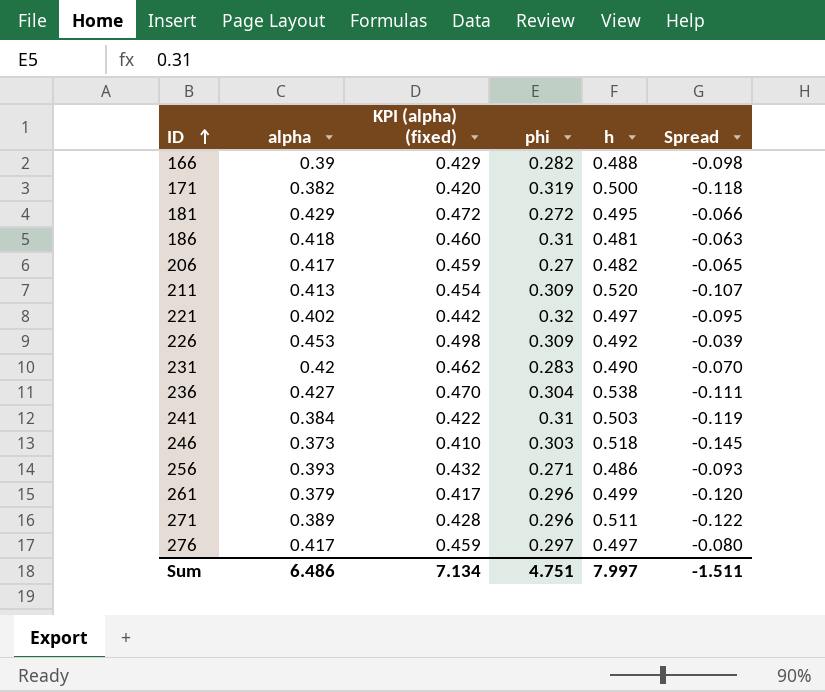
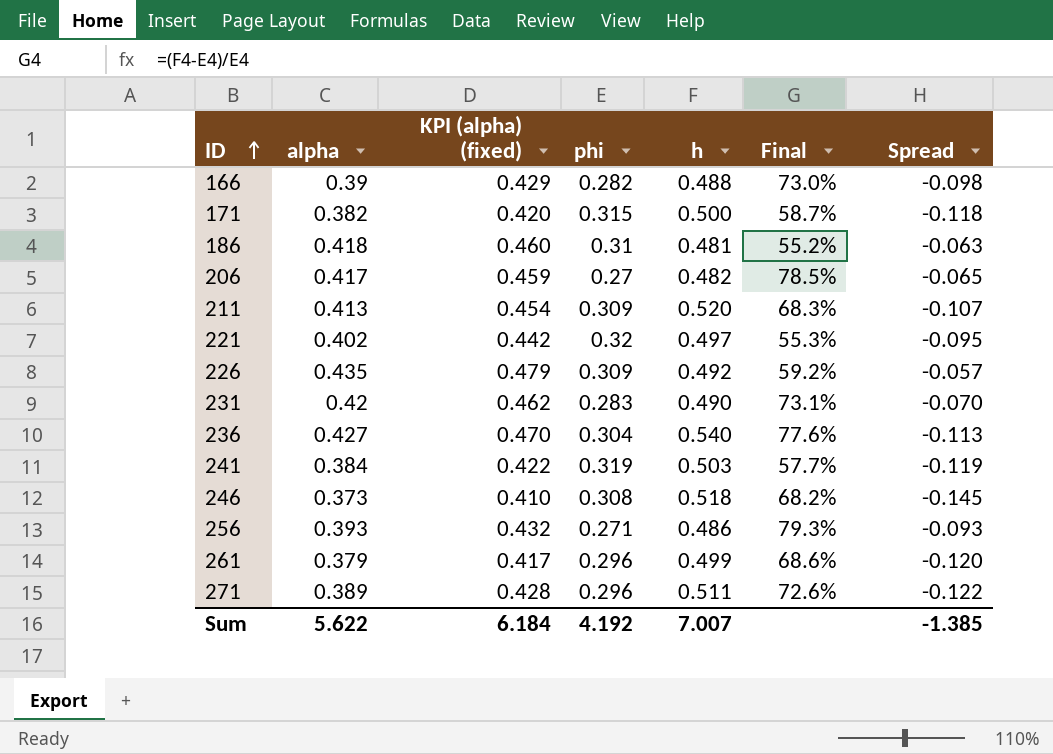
column Final | formula: none -> ([h] - [phi]) / [phi]
row 181: 0.429 | 0.472 | 0.272 | 0.495 | -0.066 -> none
row 276: 0.417 | 0.459 | 0.297 | 0.497 | -0.080 -> none
171 | phi: 0.319 -> 0.315
226 | alpha: 0.453 -> 0.435
226 | KPI (alpha) (fixed): 0.498 -> 0.479
226 | Spread: -0.039 -> -0.057
236 | h: 0.538 -> 0.540
236 | Spread: -0.111 -> -0.113
241 | phi: 0.31 -> 0.319
246 | phi: 0.303 -> 0.308
Sum | alpha: 6.486 -> 5.622
Sum | KPI (alpha) (fixed): 7.134 -> 6.184
Sum | phi: 4.751 -> 4.192
Sum | h: 7.997 -> 7.007
Sum | Spread: -1.511 -> -1.385

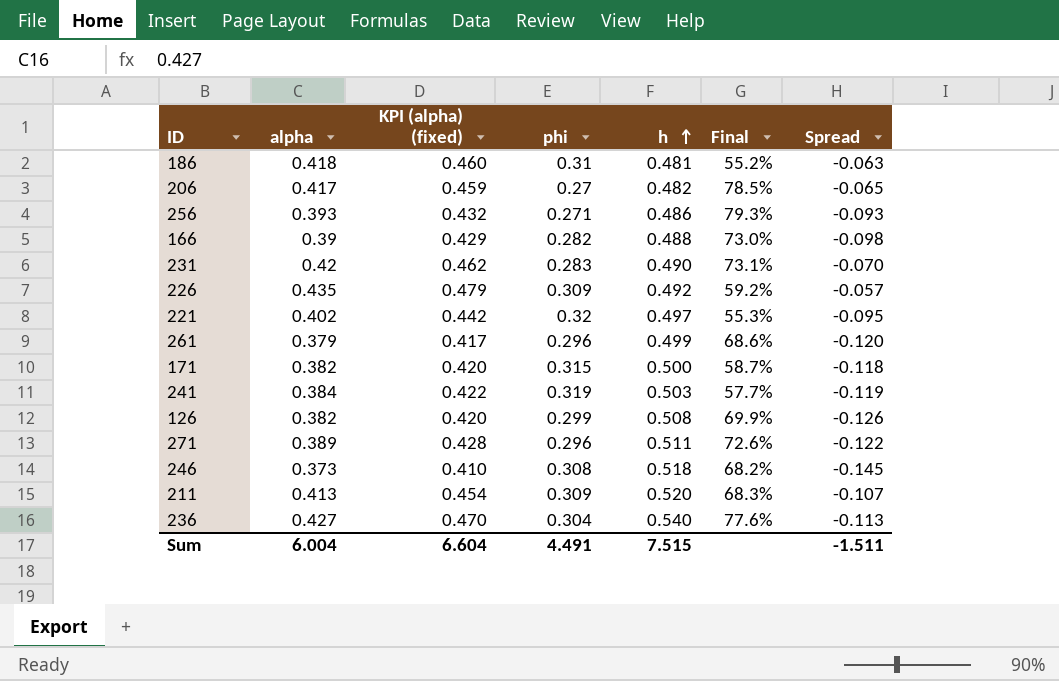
row order: ID ascending -> h ascending
row 126: none -> 0.382 | 0.420 | 0.299 | 0.508 | 69.9% | -0.126
Sum | alpha: 5.622 -> 6.004
Sum | KPI (alpha) (fixed): 6.184 -> 6.604
Sum | phi: 4.192 -> 4.491
Sum | h: 7.007 -> 7.515
Sum | Spread: -1.385 -> -1.511

